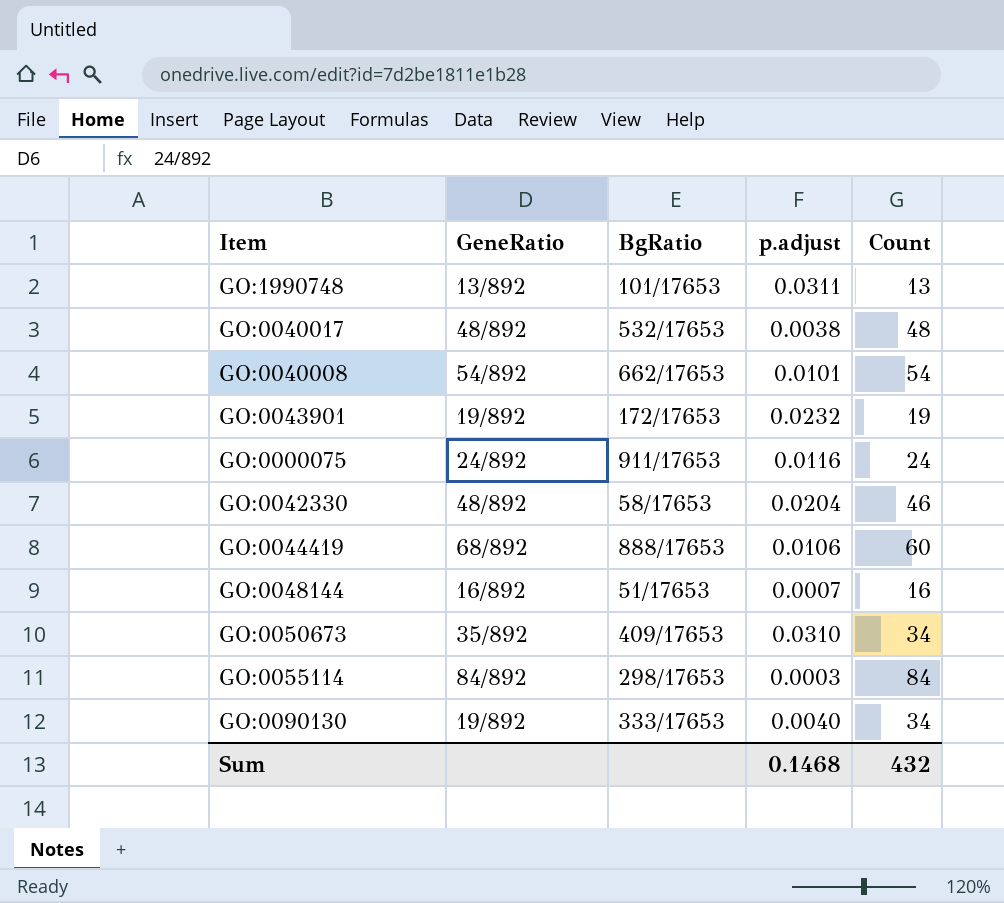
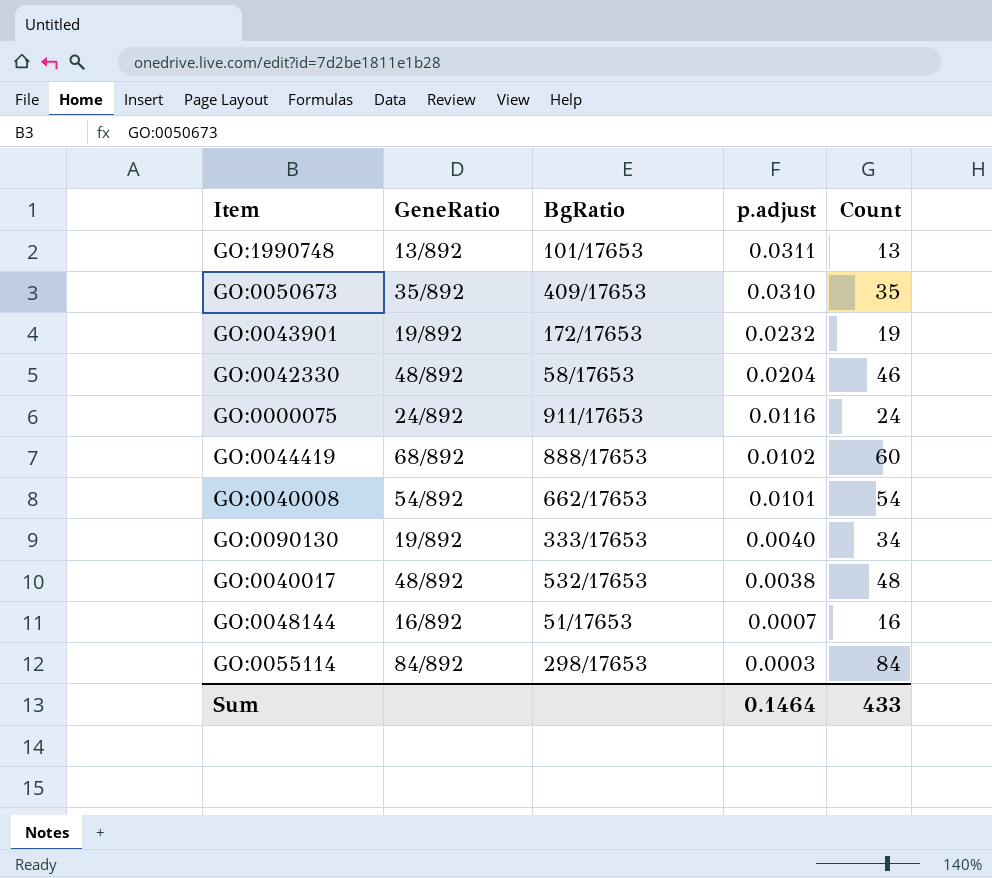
row order: none -> p.adjust descending
GO:0050673 | Count: 34 -> 35
GO:0044419 | p.adjust: 0.0106 -> 0.0102
Sum | p.adjust: 0.1468 -> 0.1464
Sum | Count: 432 -> 433

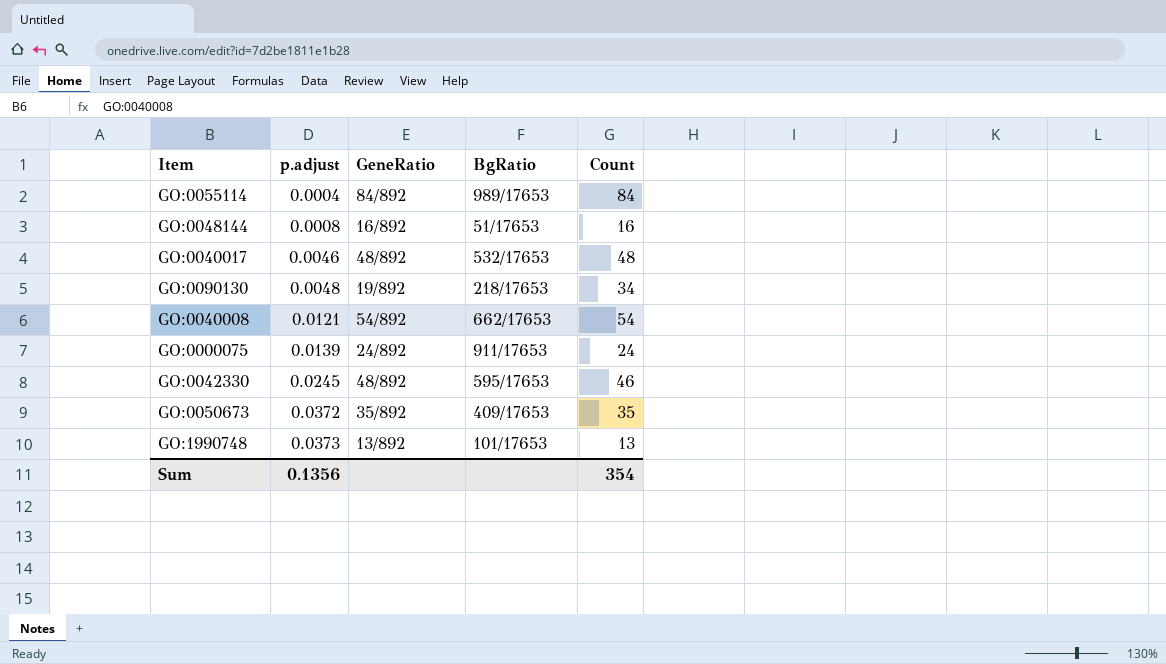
row order: p.adjust descending -> p.adjust ascending
column p.adjust | position: 4 -> 2
row GO:0043901: 19/892 | 172/17653 | 0.0232 | 19 -> none
row GO:0044419: 68/892 | 888/17653 | 0.0102 | 60 -> none
GO:0055114 | p.adjust: 0.0003 -> 0.0004
GO:0055114 | BgRatio: 298/17653 -> 989/17653
GO:0048144 | p.adjust: 0.0007 -> 0.0008
GO:0040017 | p.adjust: 0.0038 -> 0.0046
GO:0090130 | p.adjust: 0.0040 -> 0.0048
GO:0090130 | BgRatio: 333/17653 -> 218/17653
GO:0040008 | p.adjust: 0.0101 -> 0.0121
GO:0000075 | p.adjust: 0.0116 -> 0.0139
GO:0042330 | p.adjust: 0.0204 -> 0.0245
GO:0042330 | BgRatio: 58/17653 -> 595/17653
GO:0050673 | p.adjust: 0.0310 -> 0.0372
GO:1990748 | p.adjust: 0.0311 -> 0.0373
Sum | p.adjust: 0.1464 -> 0.1356
Sum | Count: 433 -> 354

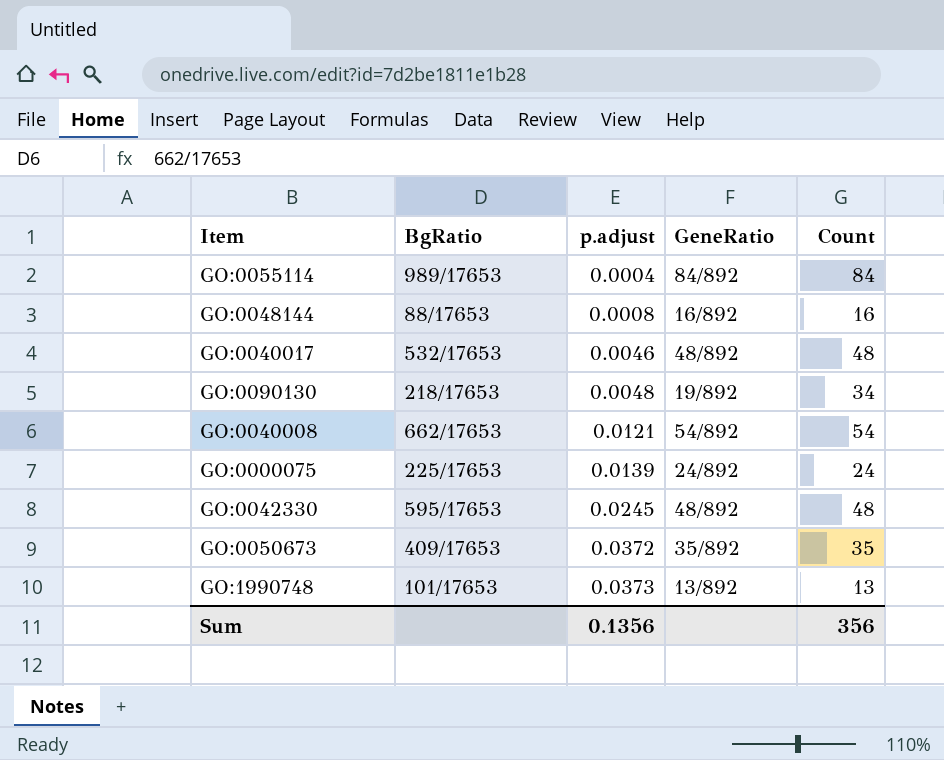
column BgRatio | position: 4 -> 2
GO:0048144 | BgRatio: 51/17653 -> 88/17653
GO:0000075 | BgRatio: 911/17653 -> 225/17653
GO:0042330 | Count: 46 -> 48
Sum | Count: 354 -> 356

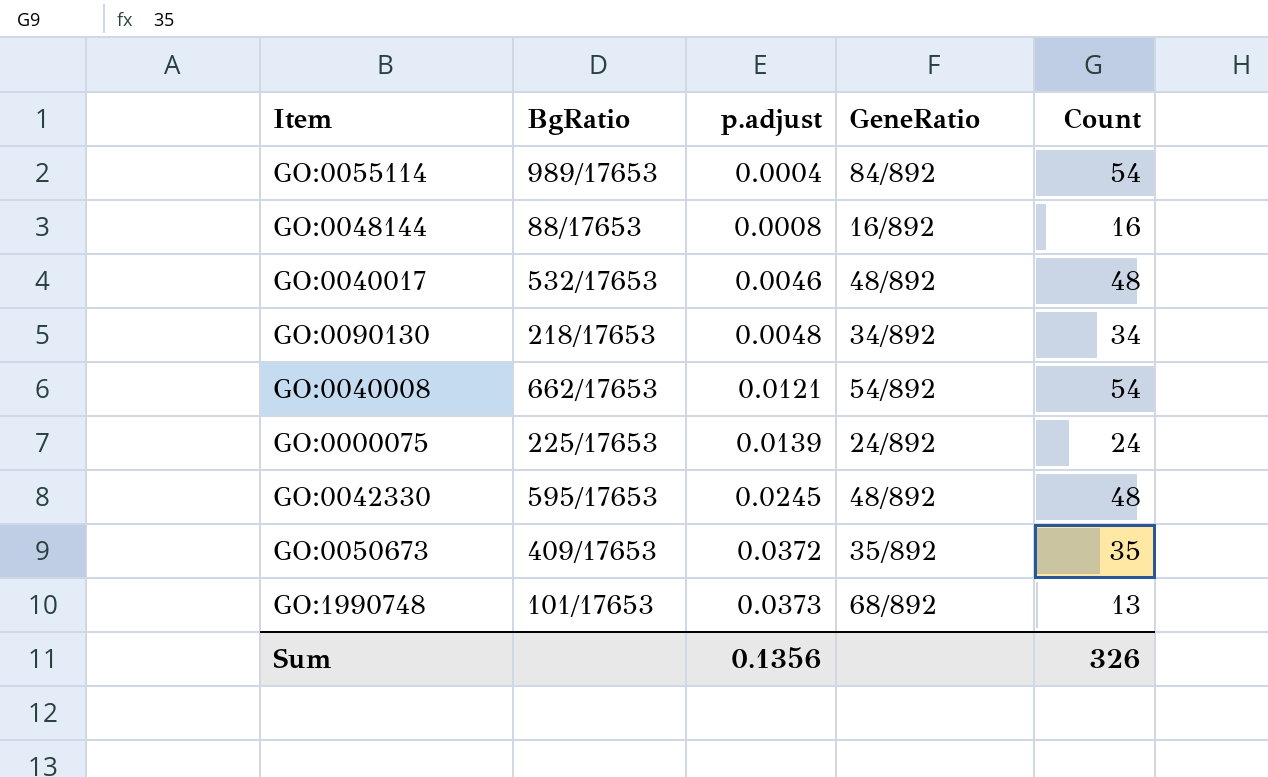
GO:0055114 | Count: 84 -> 54
GO:0090130 | GeneRatio: 19/892 -> 34/892
GO:1990748 | GeneRatio: 13/892 -> 68/892
Sum | Count: 356 -> 326

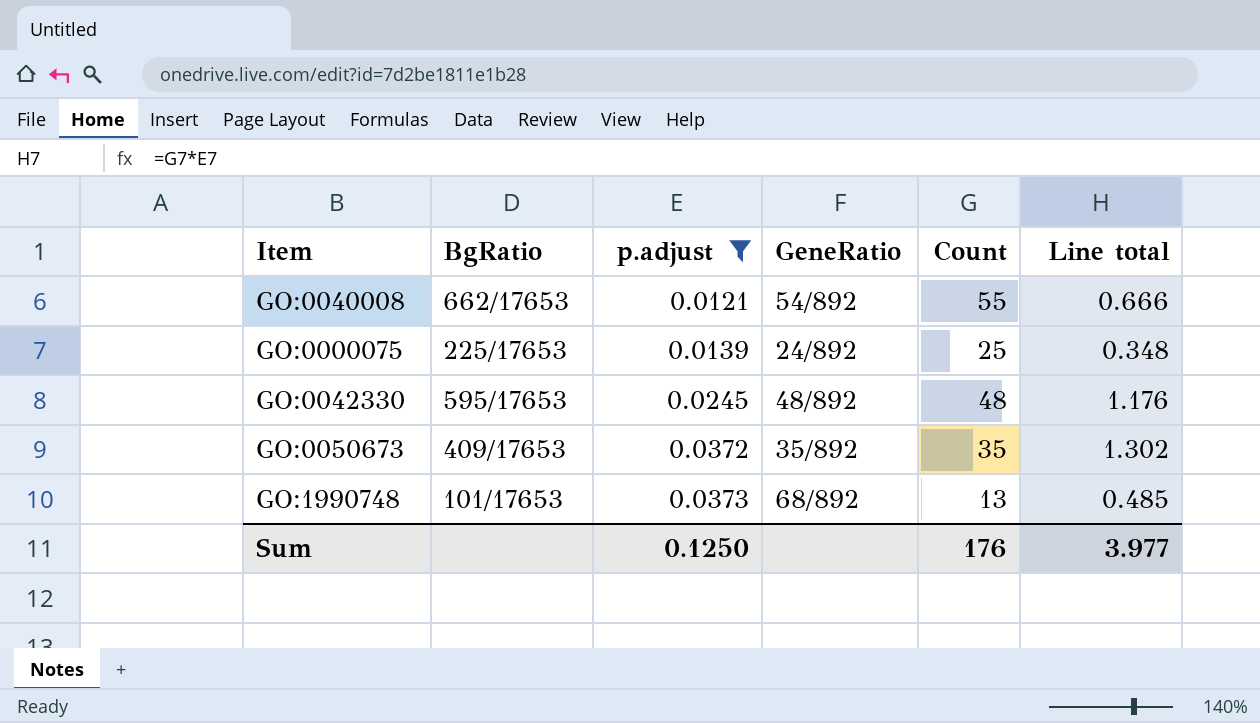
filter: none -> p.adjust >= 0.0121
column Line total | formula: none -> [p.adjust] * [Count]
GO:0040008 | Count: 54 -> 55
GO:0000075 | Count: 24 -> 25
Sum | p.adjust: 0.1356 -> 0.1250
Sum | Count: 326 -> 176

